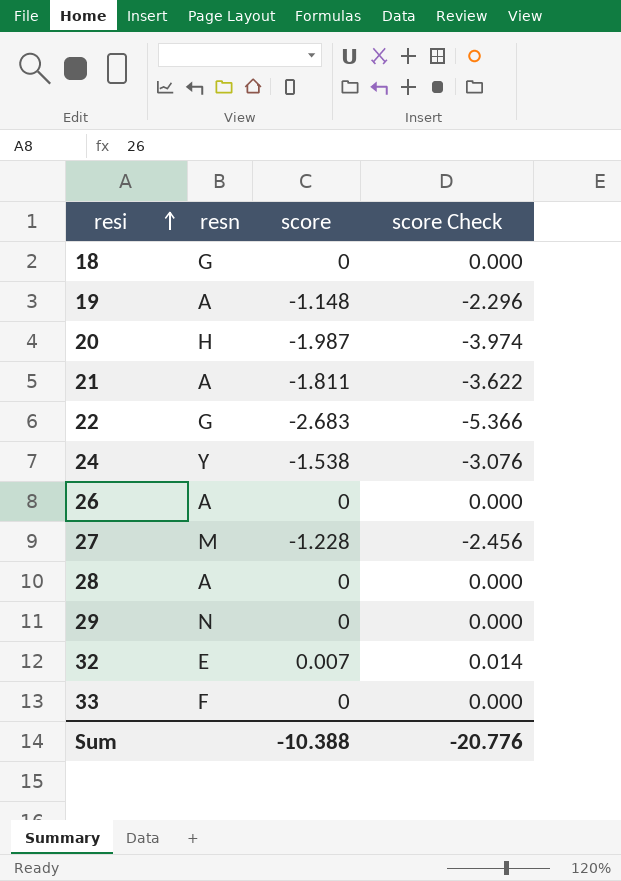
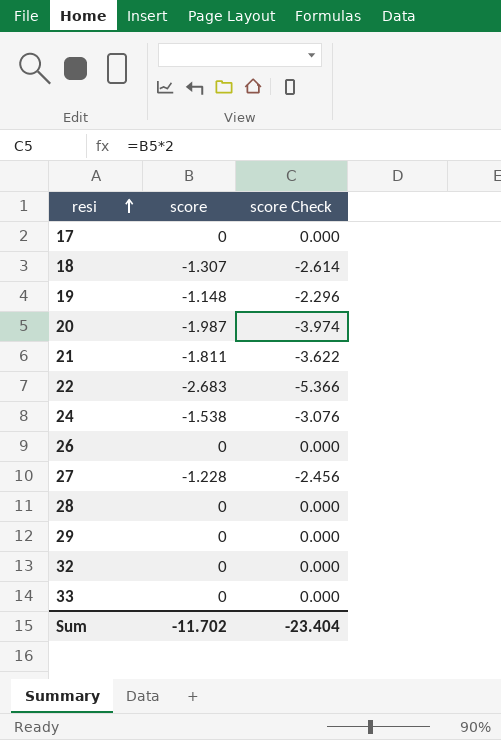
column resn | position: 2 -> none
row 17: none -> 0 | 0.000
18 | score: 0 -> -1.307
18 | score Check: 0.000 -> -2.614
32 | score: 0.007 -> 0
32 | score Check: 0.014 -> 0.000
Sum | score: -10.388 -> -11.702
Sum | score Check: -20.776 -> -23.404

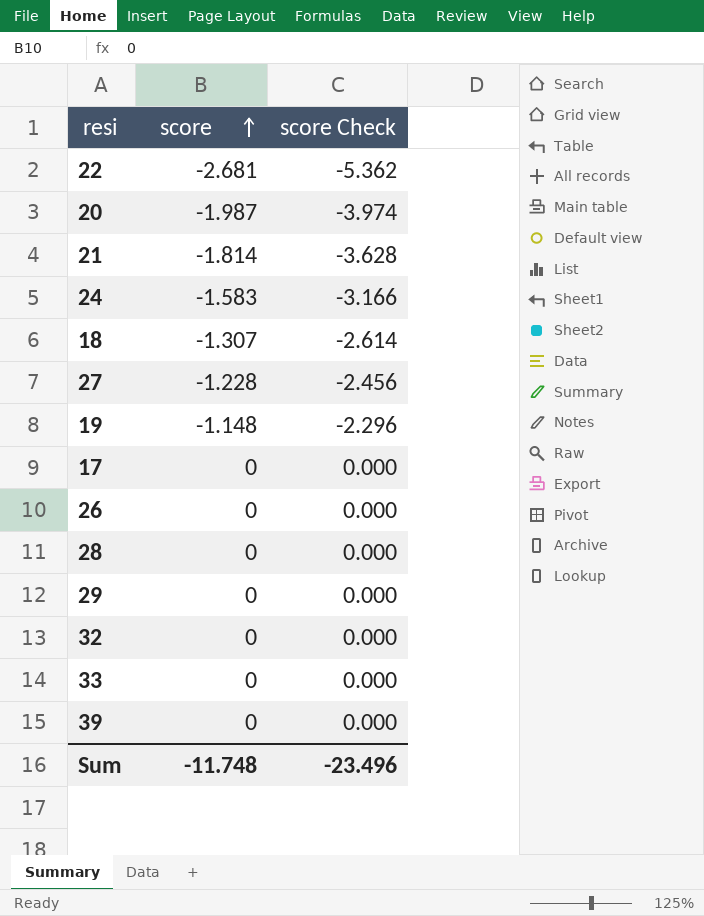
row order: resi ascending -> score ascending
22 | score: -2.683 -> -2.681
22 | score Check: -5.366 -> -5.362
21 | score: -1.811 -> -1.814
21 | score Check: -3.622 -> -3.628
24 | score: -1.538 -> -1.583
24 | score Check: -3.076 -> -3.166
row 39: none -> 0 | 0.000
Sum | score: -11.702 -> -11.748
Sum | score Check: -23.404 -> -23.496

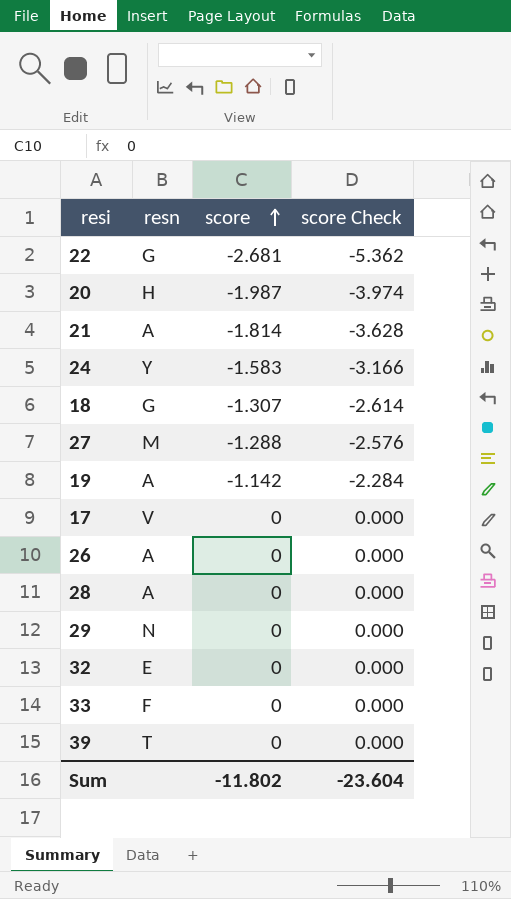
column resn | position: none -> 2
27 | score: -1.228 -> -1.288
27 | score Check: -2.456 -> -2.576
19 | score: -1.148 -> -1.142
19 | score Check: -2.296 -> -2.284
Sum | score: -11.748 -> -11.802
Sum | score Check: -23.496 -> -23.604

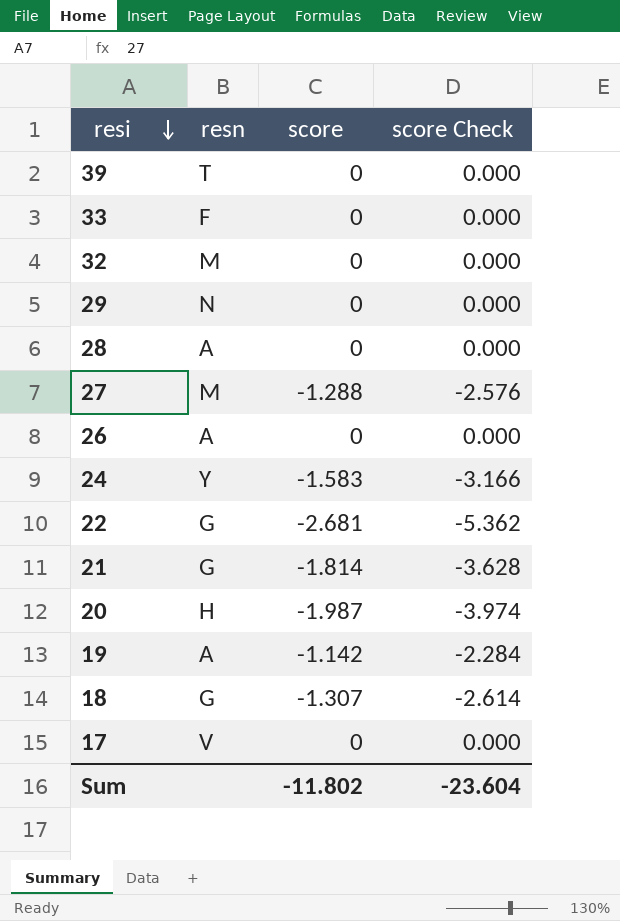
row order: score ascending -> resi descending
32 | resn: E -> M
21 | resn: A -> G

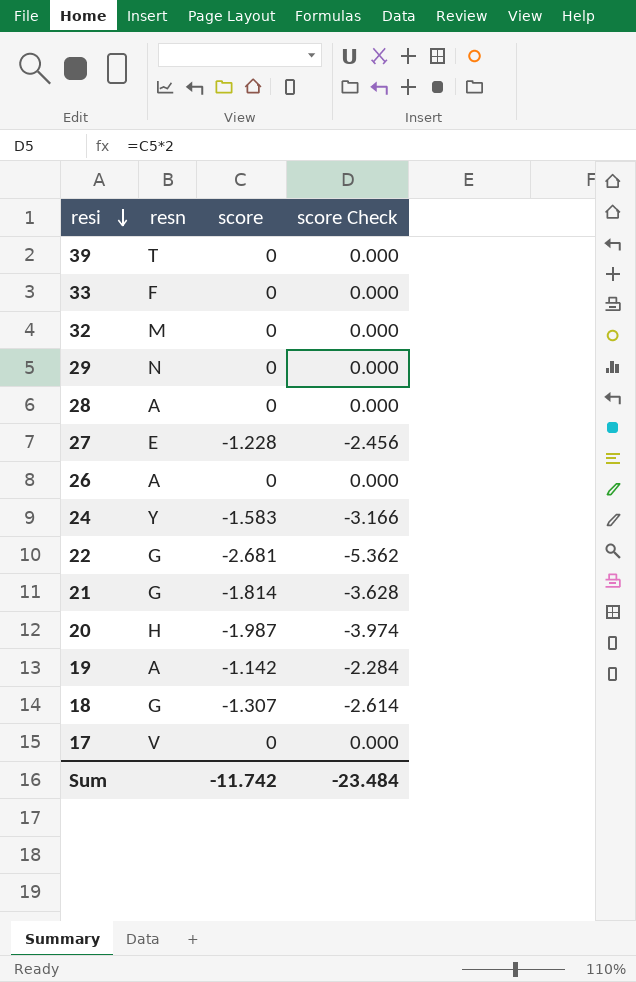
27 | resn: M -> E
27 | score: -1.288 -> -1.228
27 | score Check: -2.576 -> -2.456
Sum | score: -11.802 -> -11.742
Sum | score Check: -23.604 -> -23.484

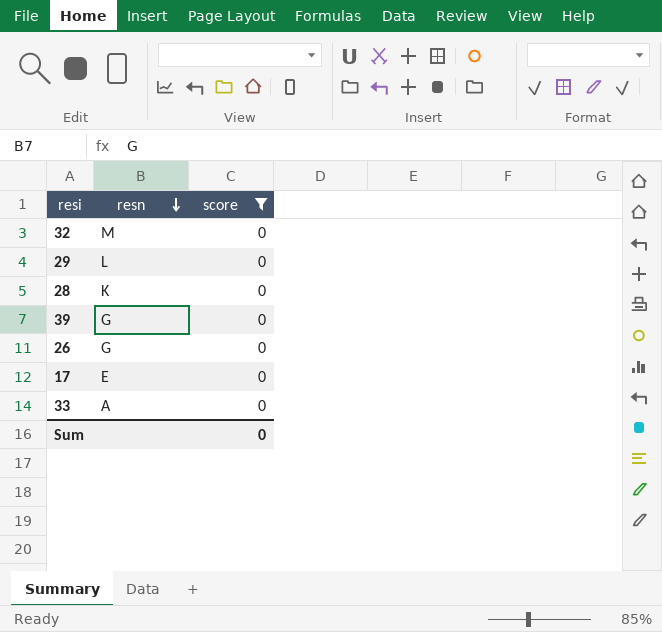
filter: none -> score = 0
row order: resi descending -> resn descending
column score Check | formula: [score] * 2 -> none
29 | resn: N -> L
28 | resn: A -> K
39 | resn: T -> G
26 | resn: A -> G
17 | resn: V -> E
33 | resn: F -> A
Sum | score: -11.742 -> 0

